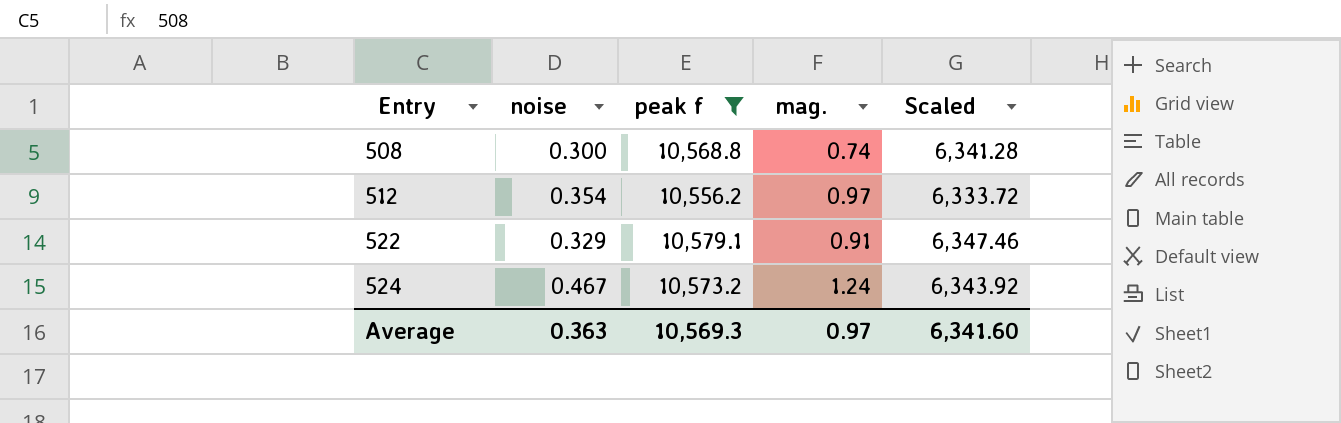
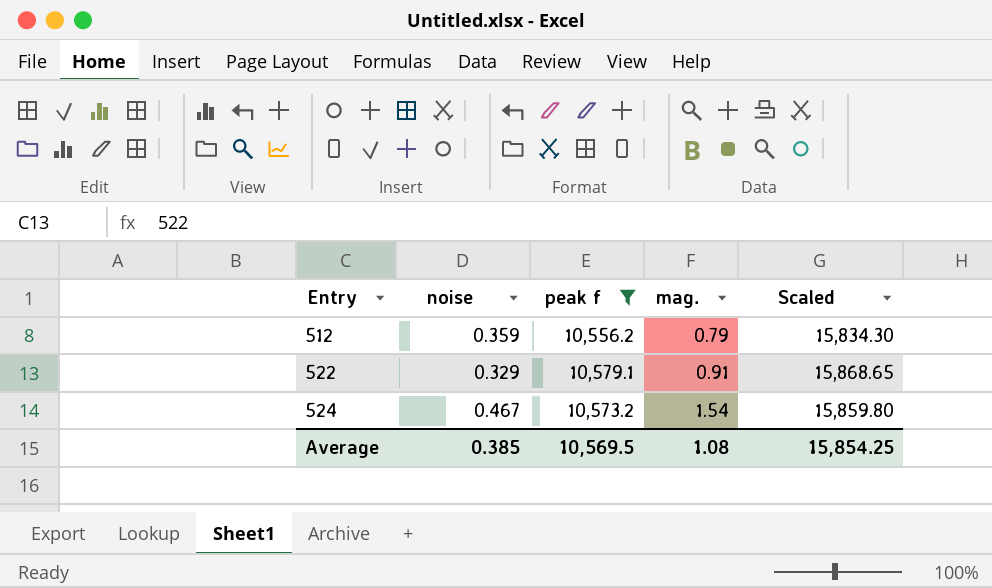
column Scaled | formula: [peak f] * 0.6 -> [peak f] * 1.5
row 508: 0.300 | 10,568.8 | 0.74 | 6,341.28 -> none
512 | noise: 0.354 -> 0.359
512 | mag.: 0.97 -> 0.79
524 | mag.: 1.24 -> 1.54
Average | noise: 0.363 -> 0.385
Average | peak f: 10,569.3 -> 10,569.5
Average | mag.: 0.97 -> 1.08
Average | Scaled: 6,341.60 -> 15,854.25

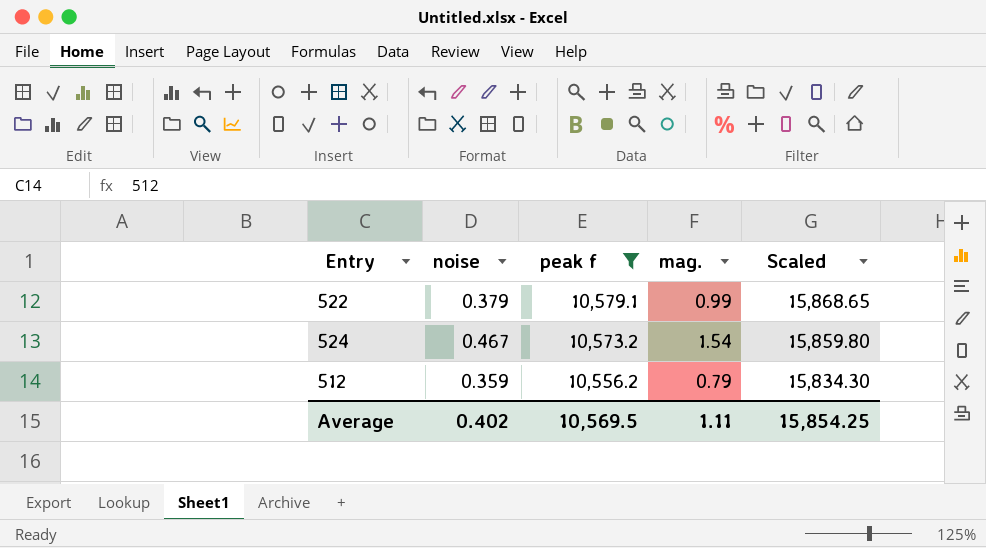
row order: Entry ascending -> peak f descending
522 | noise: 0.329 -> 0.379
522 | mag.: 0.91 -> 0.99
Average | noise: 0.385 -> 0.402
Average | mag.: 1.08 -> 1.11

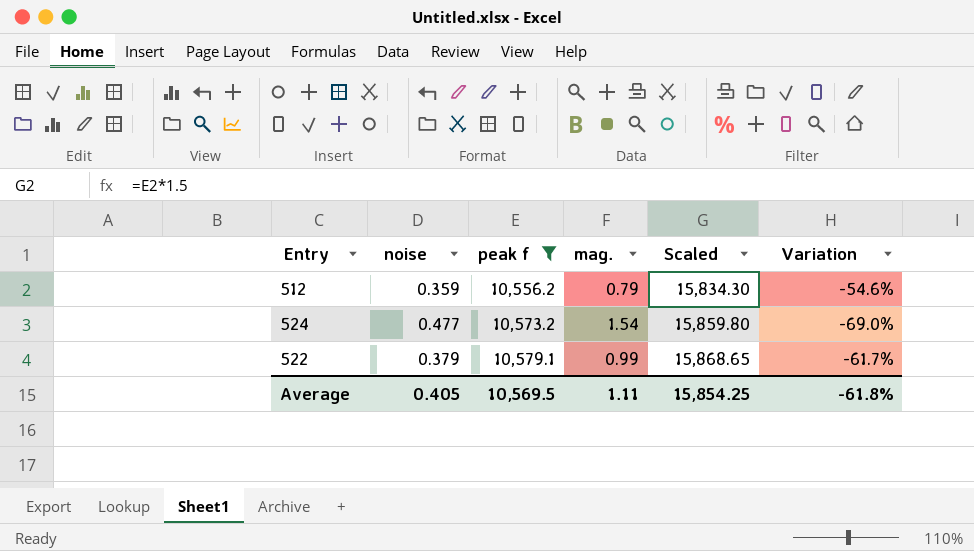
row order: peak f descending -> peak f ascending
column Variation | formula: none -> ([noise] - [mag.]) / [mag.]
524 | noise: 0.467 -> 0.477
Average | noise: 0.402 -> 0.405

